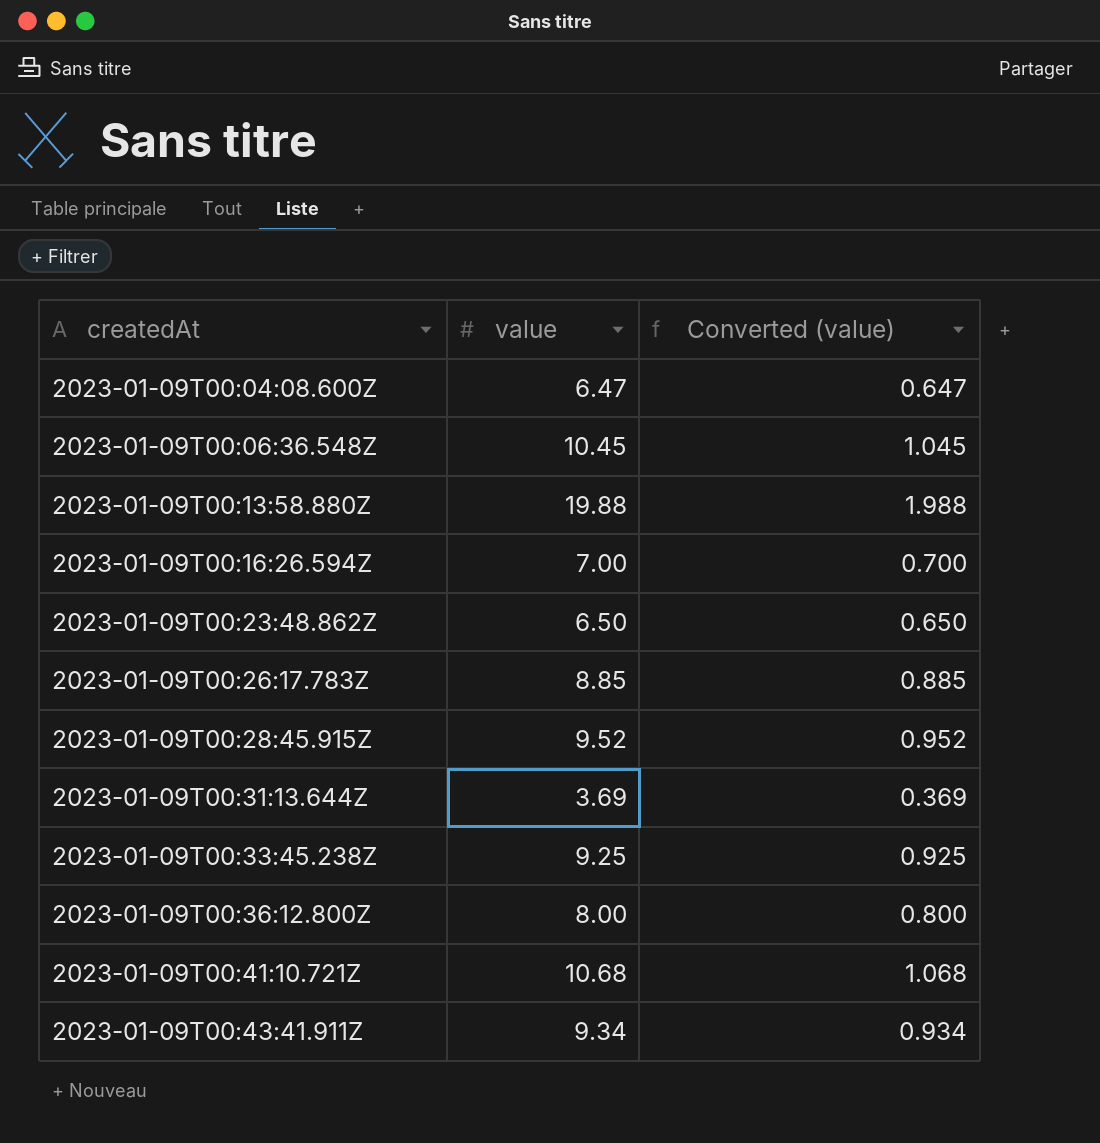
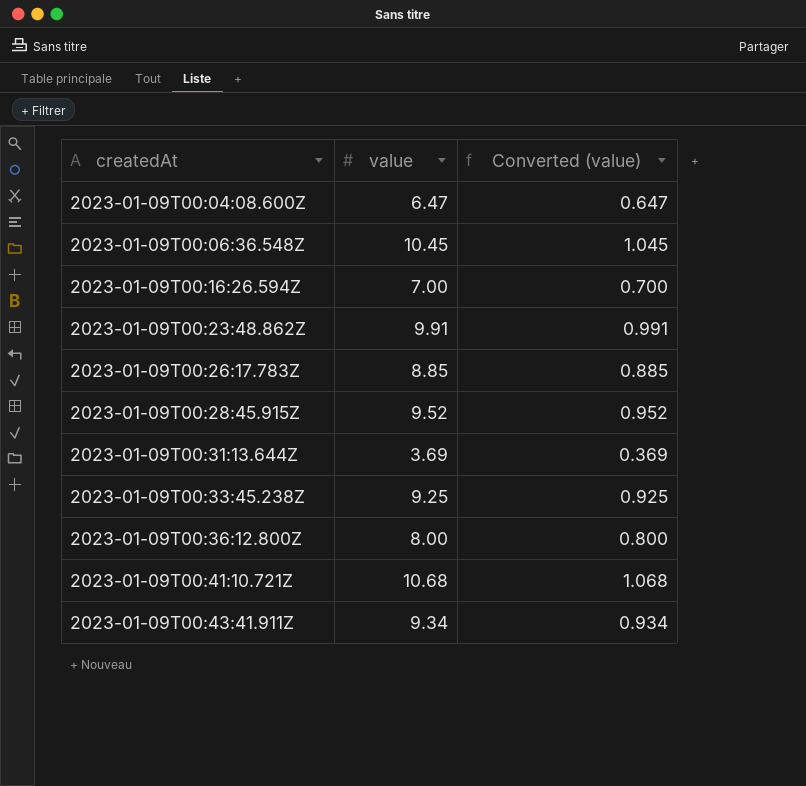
row 2023-01-09T00:13:58.880Z: 19.88 | 1.988 -> none
2023-01-09T00:23:48.862Z | value: 6.50 -> 9.91
2023-01-09T00:23:48.862Z | Converted (value): 0.650 -> 0.991

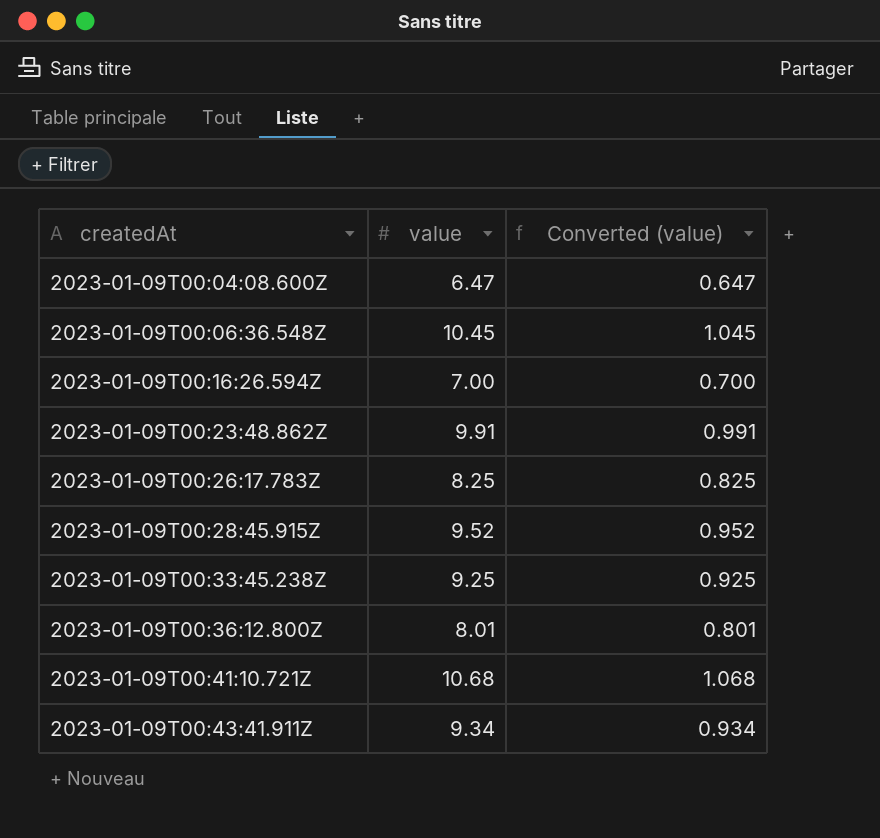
row 2023-01-09T00:31:13.644Z: 3.69 | 0.369 -> none
2023-01-09T00:26:17.783Z | value: 8.85 -> 8.25
2023-01-09T00:26:17.783Z | Converted (value): 0.885 -> 0.825
2023-01-09T00:36:12.800Z | value: 8.00 -> 8.01
2023-01-09T00:36:12.800Z | Converted (value): 0.800 -> 0.801

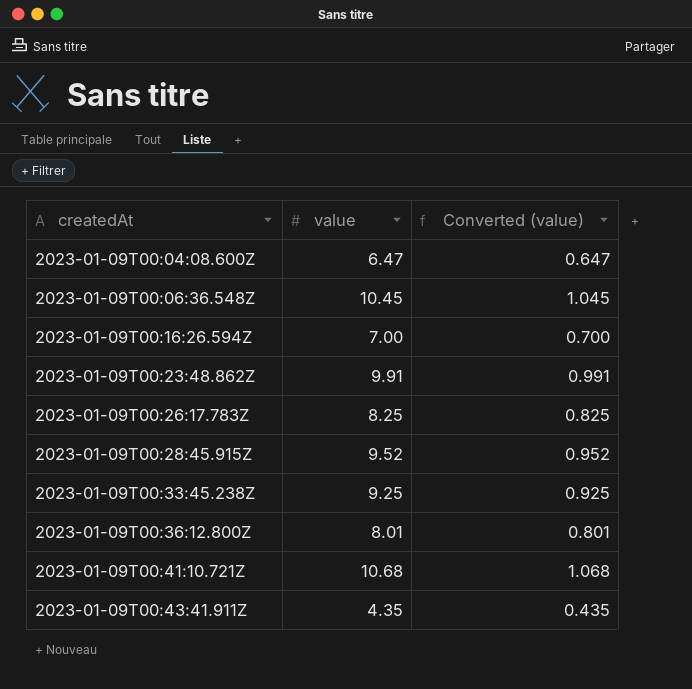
2023-01-09T00:43:41.911Z | value: 9.34 -> 4.35
2023-01-09T00:43:41.911Z | Converted (value): 0.934 -> 0.435

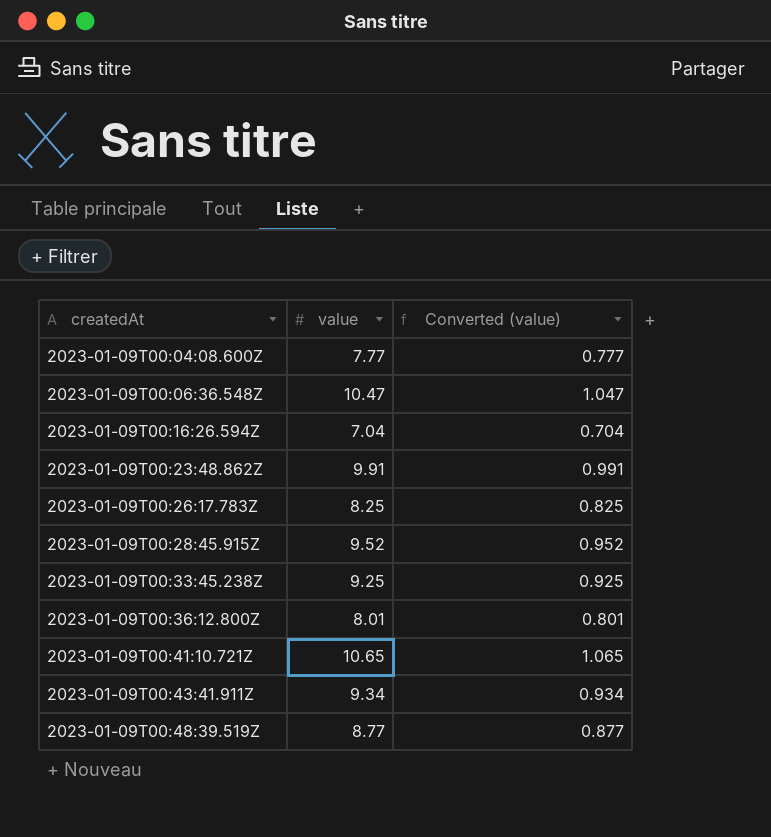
2023-01-09T00:04:08.600Z | value: 6.47 -> 7.77
2023-01-09T00:04:08.600Z | Converted (value): 0.647 -> 0.777
2023-01-09T00:06:36.548Z | value: 10.45 -> 10.47
2023-01-09T00:06:36.548Z | Converted (value): 1.045 -> 1.047
2023-01-09T00:16:26.594Z | value: 7.00 -> 7.04
2023-01-09T00:16:26.594Z | Converted (value): 0.700 -> 0.704
2023-01-09T00:41:10.721Z | value: 10.68 -> 10.65
2023-01-09T00:41:10.721Z | Converted (value): 1.068 -> 1.065
2023-01-09T00:43:41.911Z | value: 4.35 -> 9.34
2023-01-09T00:43:41.911Z | Converted (value): 0.435 -> 0.934
row 2023-01-09T00:48:39.519Z: none -> 8.77 | 0.877

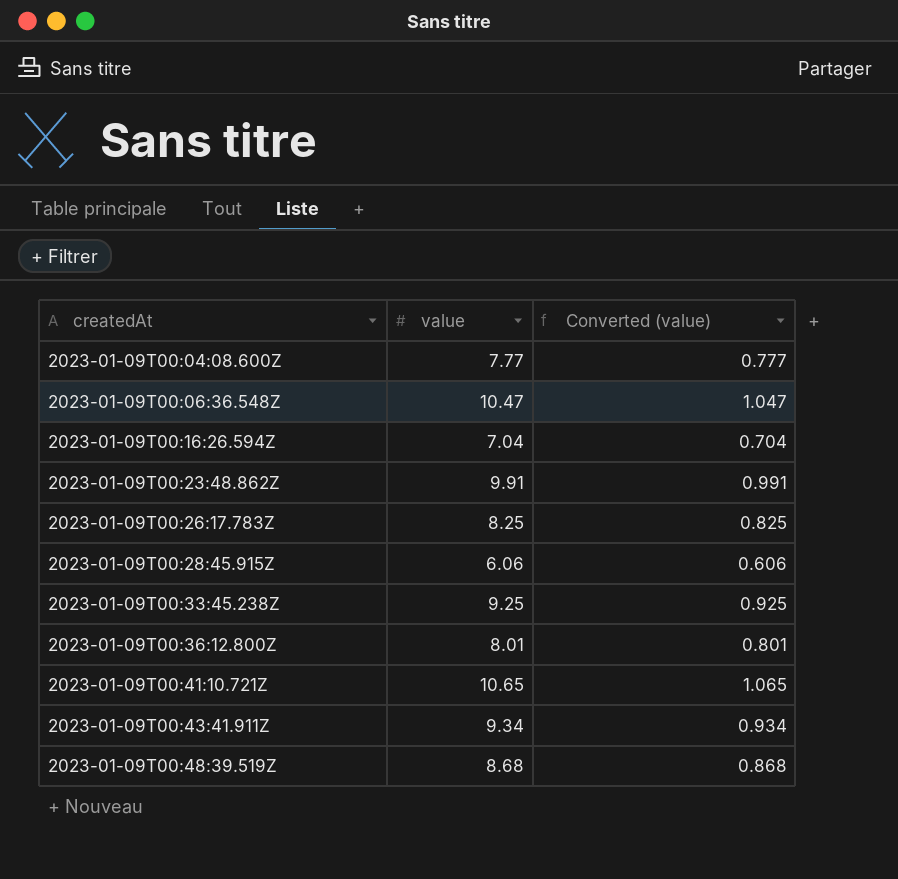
2023-01-09T00:28:45.915Z | value: 9.52 -> 6.06
2023-01-09T00:28:45.915Z | Converted (value): 0.952 -> 0.606
2023-01-09T00:48:39.519Z | value: 8.77 -> 8.68
2023-01-09T00:48:39.519Z | Converted (value): 0.877 -> 0.868

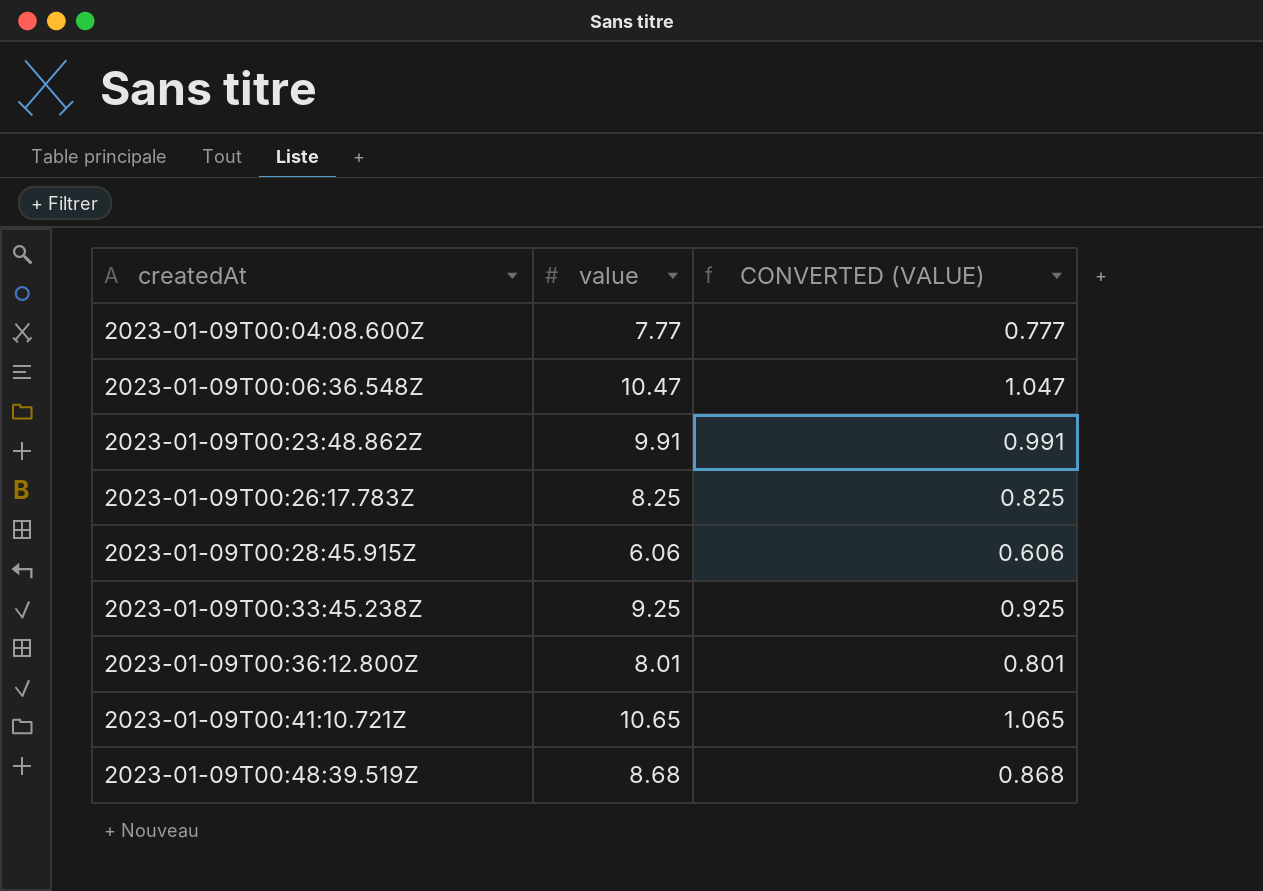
column name: Converted (value) -> CONVERTED (VALUE)
row 2023-01-09T00:16:26.594Z: 7.04 | 0.704 -> none
row 2023-01-09T00:43:41.911Z: 9.34 | 0.934 -> none

